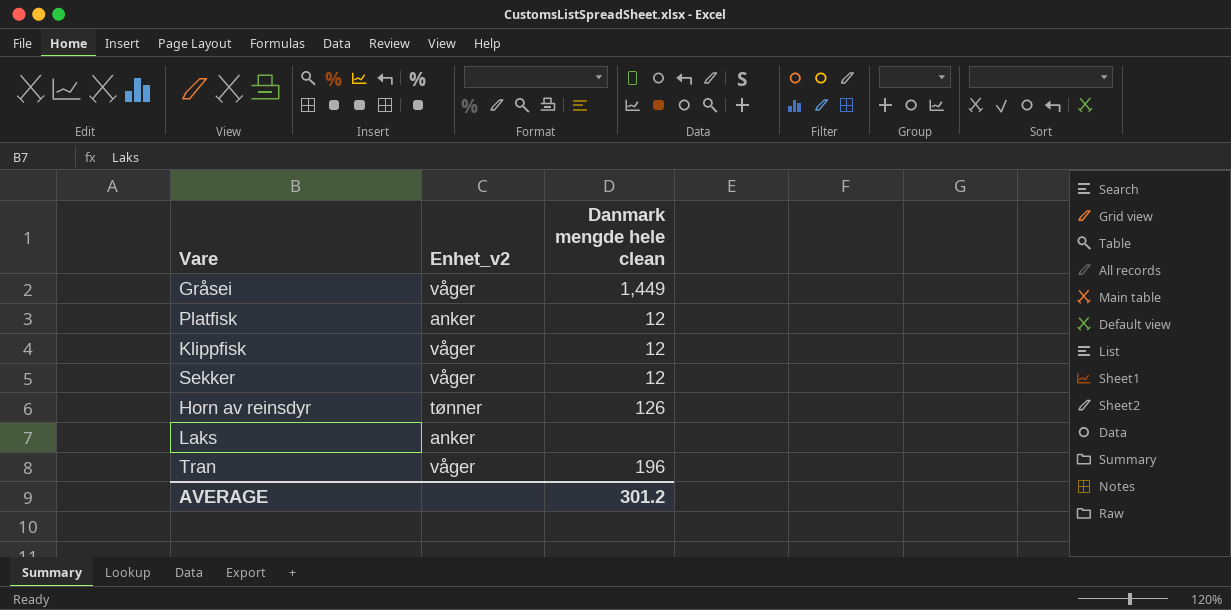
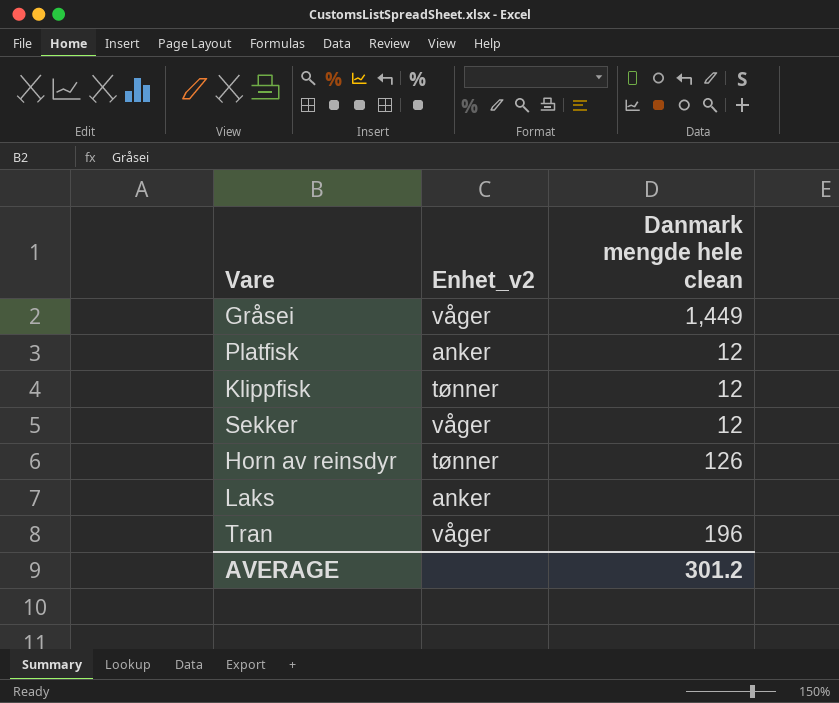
Klippfisk | Enhet_v2: våger -> tønner

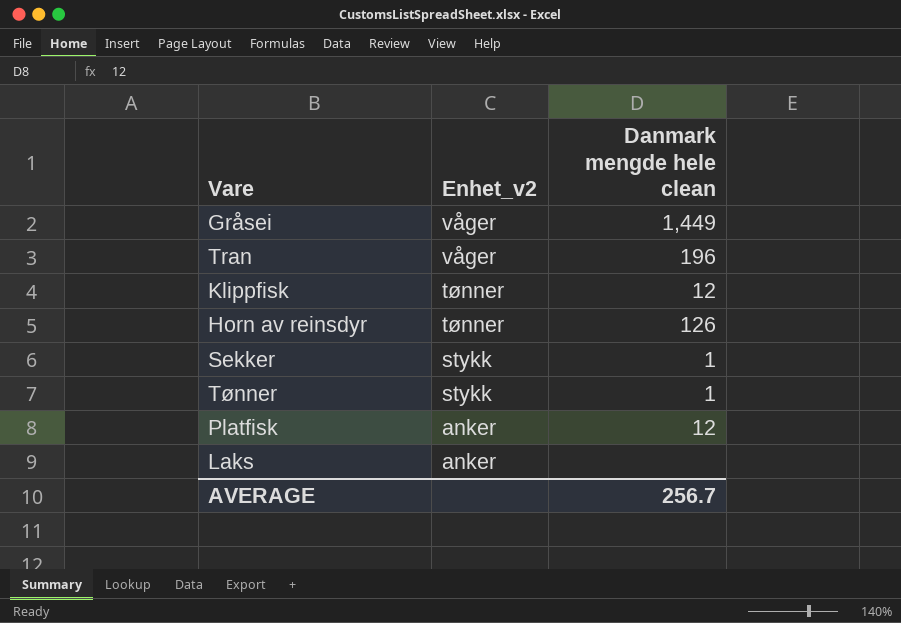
row order: none -> Enhet_v2 descending
Sekker | Enhet_v2: våger -> stykk
Sekker | Danmark mengde hele clean: 12 -> 1
row Tønner: none -> stykk | 1
AVERAGE | Danmark mengde hele clean: 301.2 -> 256.7

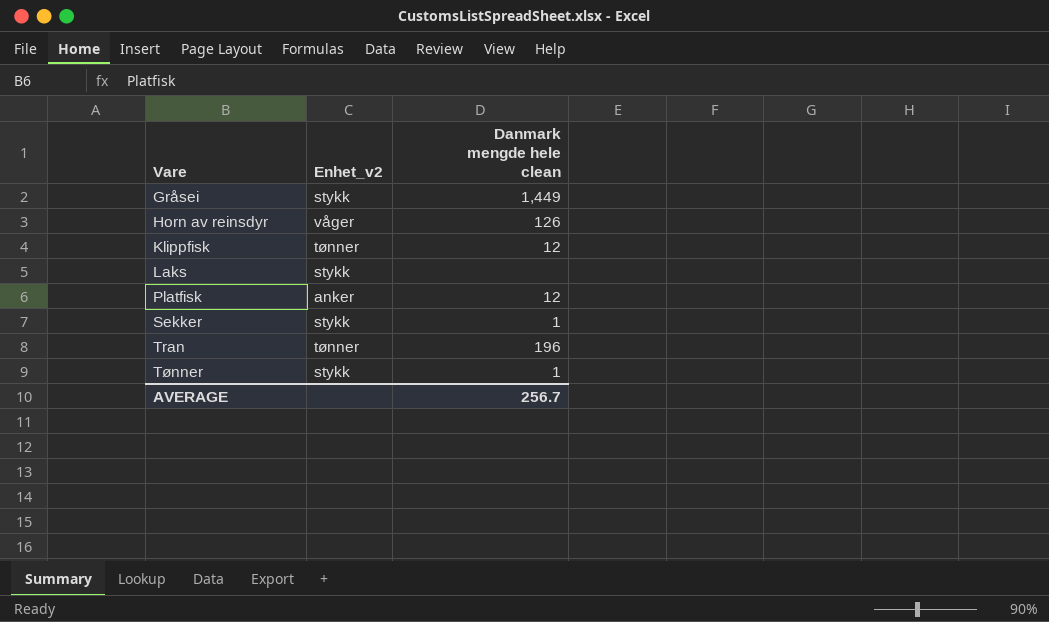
row order: Enhet_v2 descending -> Vare ascending
Gråsei | Enhet_v2: våger -> stykk
Horn av reinsdyr | Enhet_v2: tønner -> våger
Laks | Enhet_v2: anker -> stykk
Tran | Enhet_v2: våger -> tønner

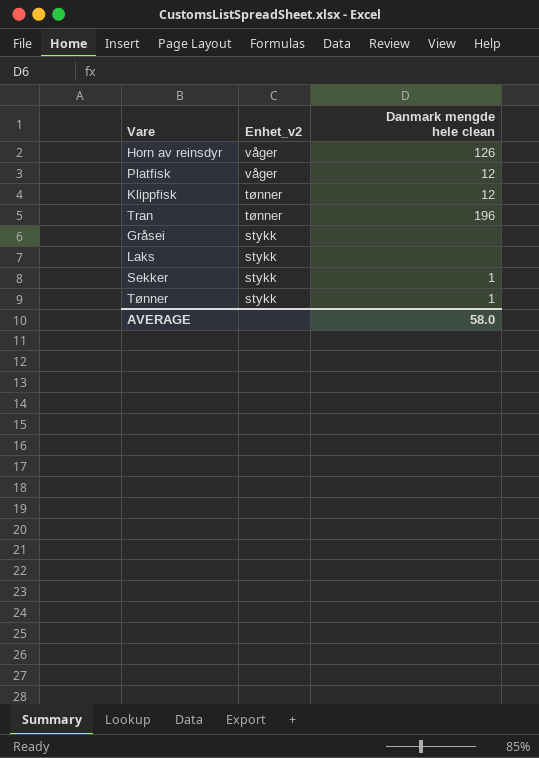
row order: Vare ascending -> Enhet_v2 descending
Platfisk | Enhet_v2: anker -> våger
Gråsei | Danmark mengde hele clean: 1,449 -> none
AVERAGE | Danmark mengde hele clean: 256.7 -> 58.0

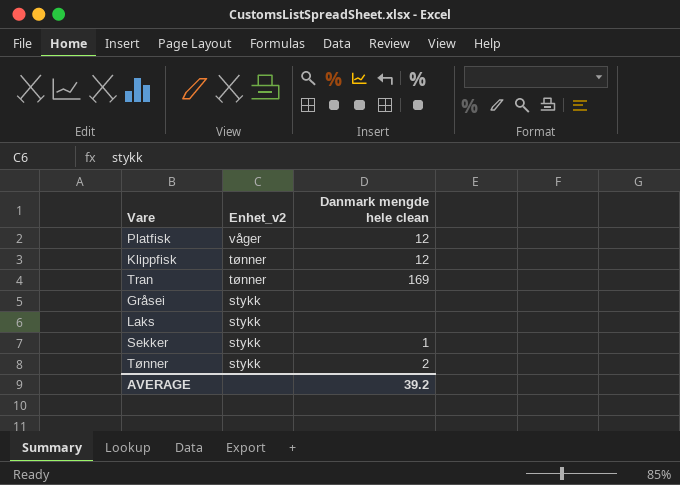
row Horn av reinsdyr: våger | 126 -> none
Tran | Danmark mengde hele clean: 196 -> 169
Tønner | Danmark mengde hele clean: 1 -> 2
AVERAGE | Danmark mengde hele clean: 58.0 -> 39.2

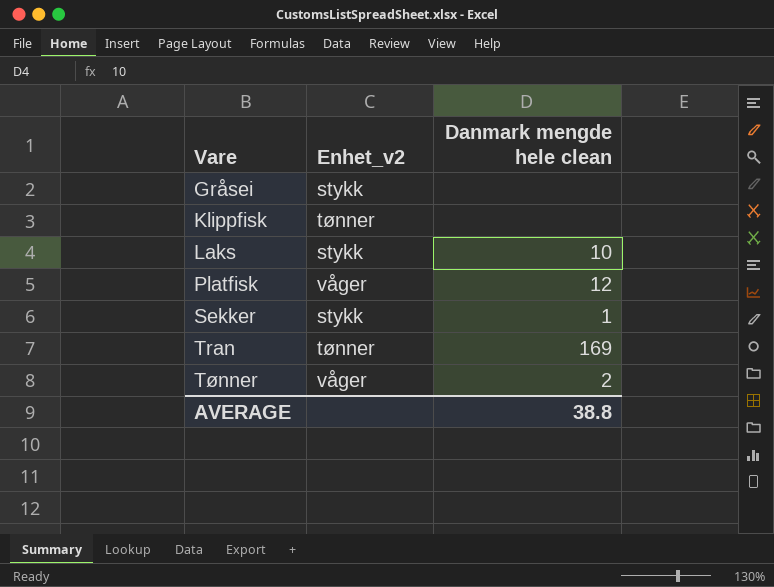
row order: Enhet_v2 descending -> Vare ascending
Klippfisk | Danmark mengde hele clean: 12 -> none
Laks | Danmark mengde hele clean: none -> 10
Tønner | Enhet_v2: stykk -> våger
AVERAGE | Danmark mengde hele clean: 39.2 -> 38.8

